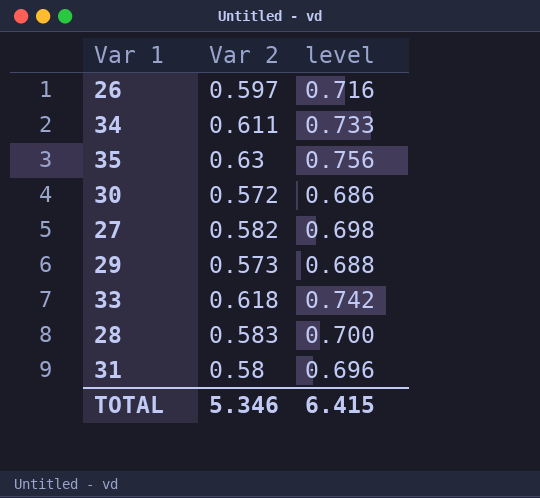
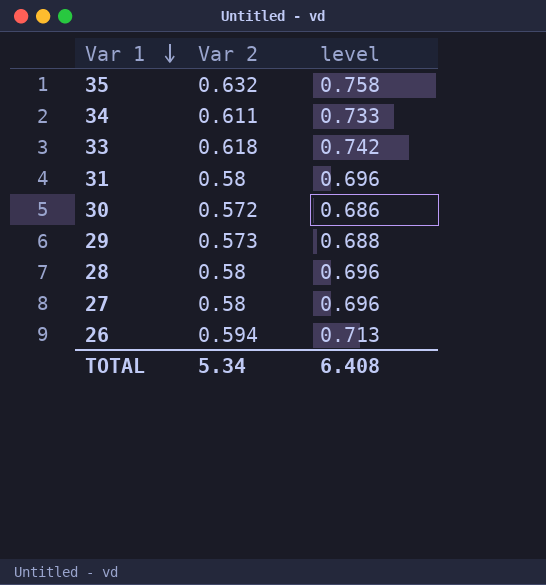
row order: none -> Var 1 descending
35 | Var 2: 0.63 -> 0.632
35 | level: 0.756 -> 0.758
28 | Var 2: 0.583 -> 0.58
28 | level: 0.700 -> 0.696
27 | Var 2: 0.582 -> 0.58
27 | level: 0.698 -> 0.696
26 | Var 2: 0.597 -> 0.594
26 | level: 0.716 -> 0.713
TOTAL | Var 2: 5.346 -> 5.34
TOTAL | level: 6.415 -> 6.408

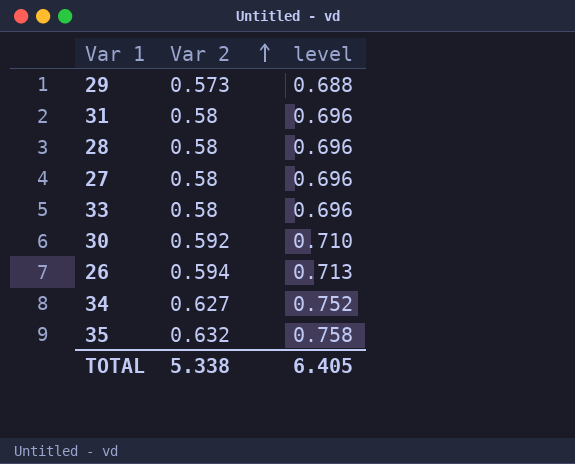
row order: Var 1 descending -> Var 2 ascending
33 | Var 2: 0.618 -> 0.58
33 | level: 0.742 -> 0.696
30 | Var 2: 0.572 -> 0.592
30 | level: 0.686 -> 0.710
34 | Var 2: 0.611 -> 0.627
34 | level: 0.733 -> 0.752
TOTAL | Var 2: 5.34 -> 5.338
TOTAL | level: 6.408 -> 6.405

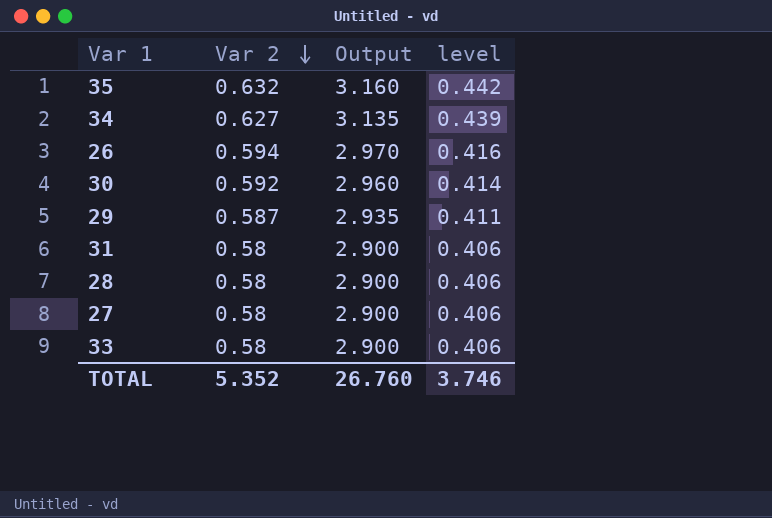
row order: Var 2 ascending -> Var 2 descending
column Output | formula: none -> [Var 2] * 5
column level | formula: [Var 2] * 1.2 -> [Var 2] * 0.7
29 | Var 2: 0.573 -> 0.587
TOTAL | Var 2: 5.338 -> 5.352
TOTAL | level: 6.405 -> 3.746

